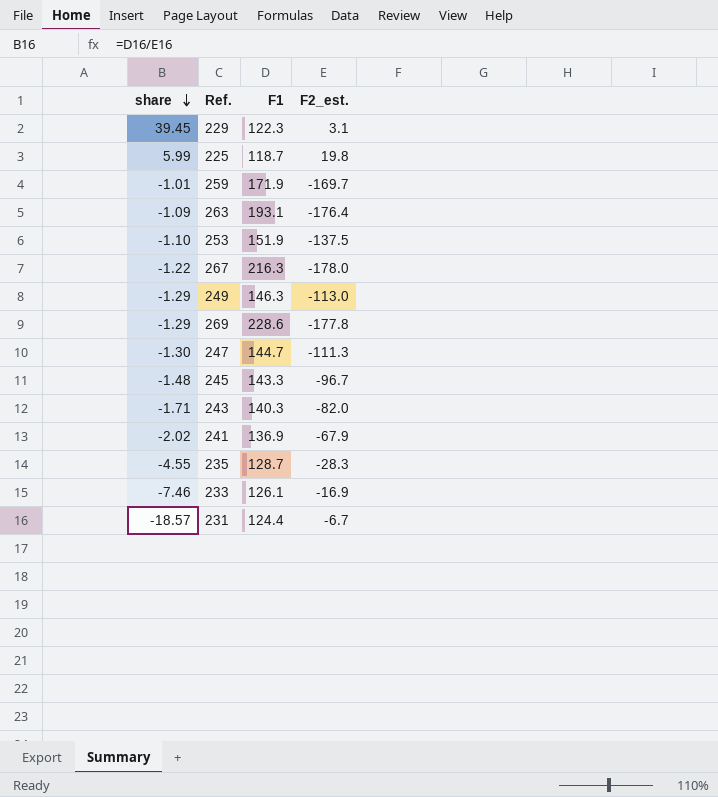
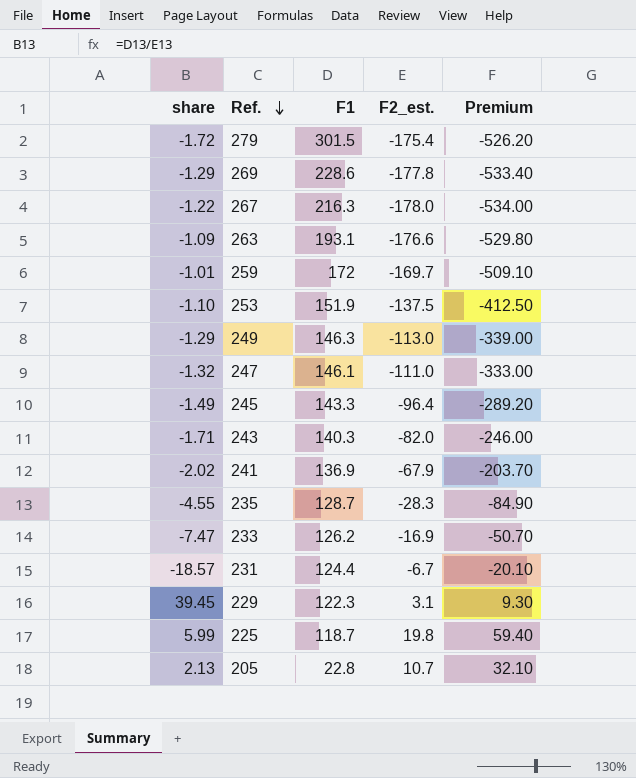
row order: share descending -> Ref. descending
column Premium | formula: none -> [F2_est.] * 3
row 279: none -> -1.72 | 301.5 | -175.4 | -526.20
263 | F2_est.: -176.4 -> -176.6
259 | F1: 171.9 -> 172
247 | share: -1.30 -> -1.32
247 | F1: 144.7 -> 146.1
247 | F2_est.: -111.3 -> -111.0
245 | share: -1.48 -> -1.49
245 | F2_est.: -96.7 -> -96.4
233 | share: -7.46 -> -7.47
233 | F1: 126.1 -> 126.2
row 205: none -> 2.13 | 22.8 | 10.7 | 32.10

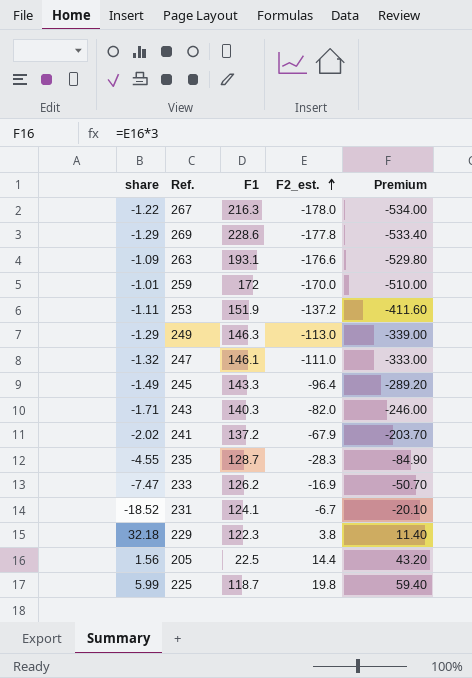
row order: Ref. descending -> F2_est. ascending
row 279: -1.72 | 301.5 | -175.4 | -526.20 -> none
259 | F2_est.: -169.7 -> -170.0
259 | Premium: -509.10 -> -510.00
253 | share: -1.10 -> -1.11
253 | F2_est.: -137.5 -> -137.2
253 | Premium: -412.50 -> -411.60
241 | F1: 136.9 -> 137.2
231 | share: -18.57 -> -18.52
231 | F1: 124.4 -> 124.1
229 | share: 39.45 -> 32.18
229 | F2_est.: 3.1 -> 3.8
229 | Premium: 9.30 -> 11.40
205 | share: 2.13 -> 1.56
205 | F1: 22.8 -> 22.5
205 | F2_est.: 10.7 -> 14.4
205 | Premium: 32.10 -> 43.20

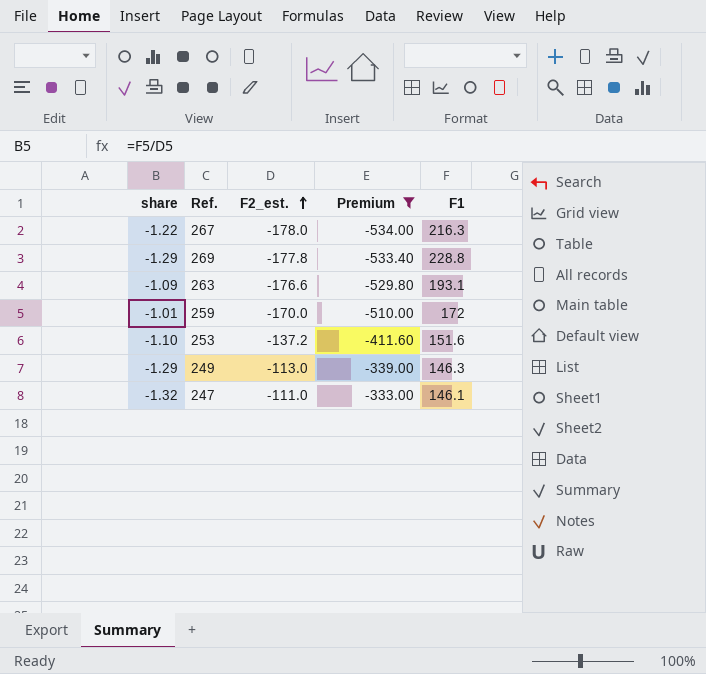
filter: none -> Premium <= -333.00
column F1 | position: 3 -> 5
269 | F1: 228.6 -> 228.8
253 | share: -1.11 -> -1.10
253 | F1: 151.9 -> 151.6

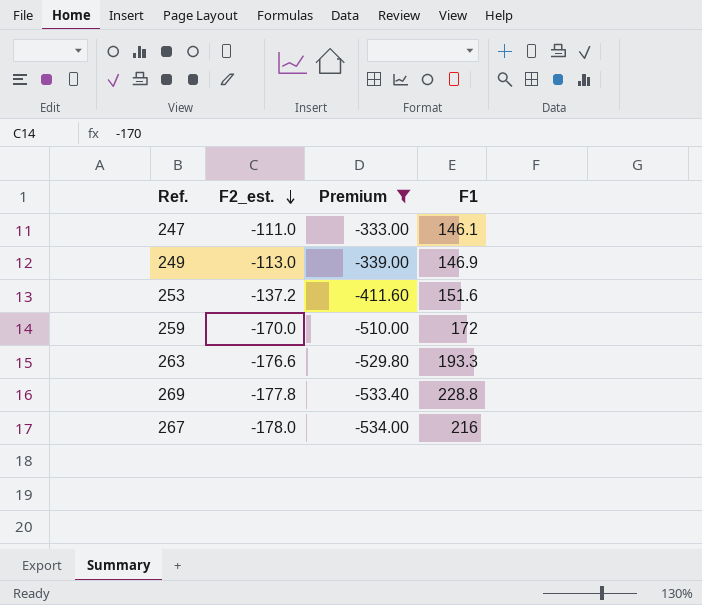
row order: F2_est. ascending -> F2_est. descending
column share | formula: [F1] / [F2_est.] -> none
249 | F1: 146.3 -> 146.9
263 | F1: 193.1 -> 193.3
267 | F1: 216.3 -> 216

